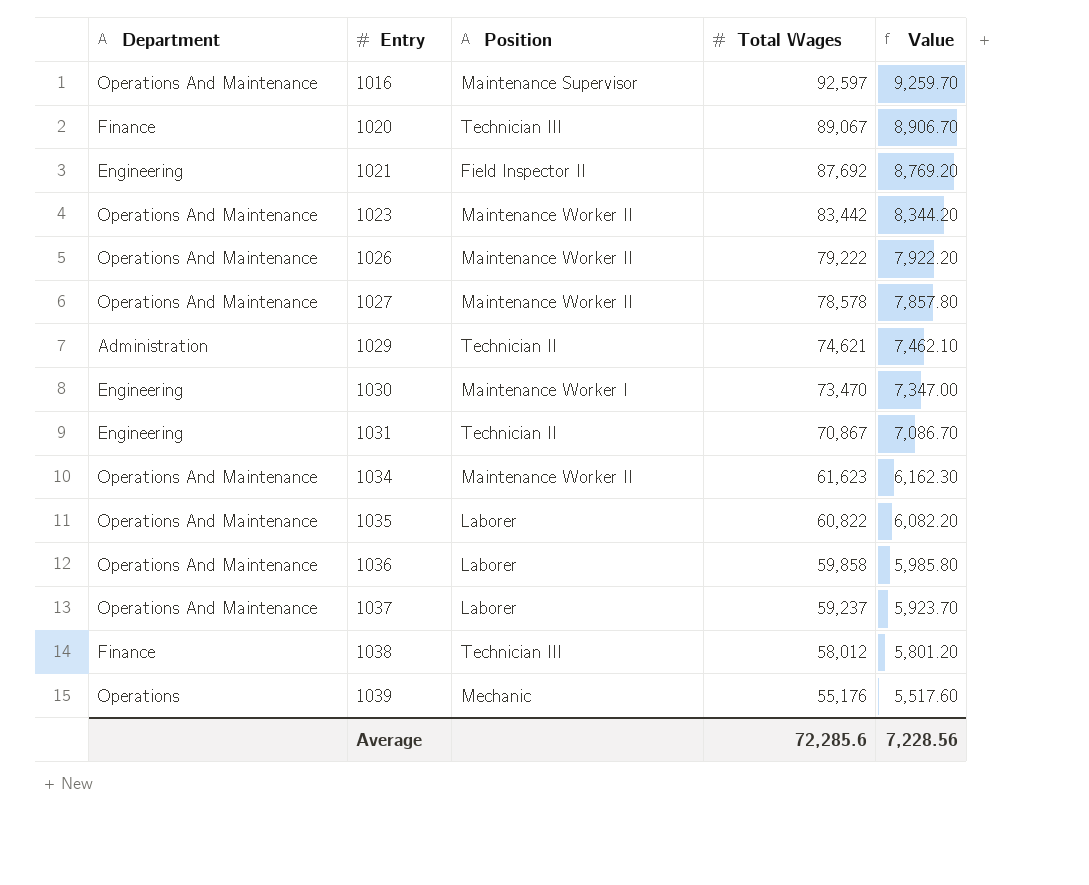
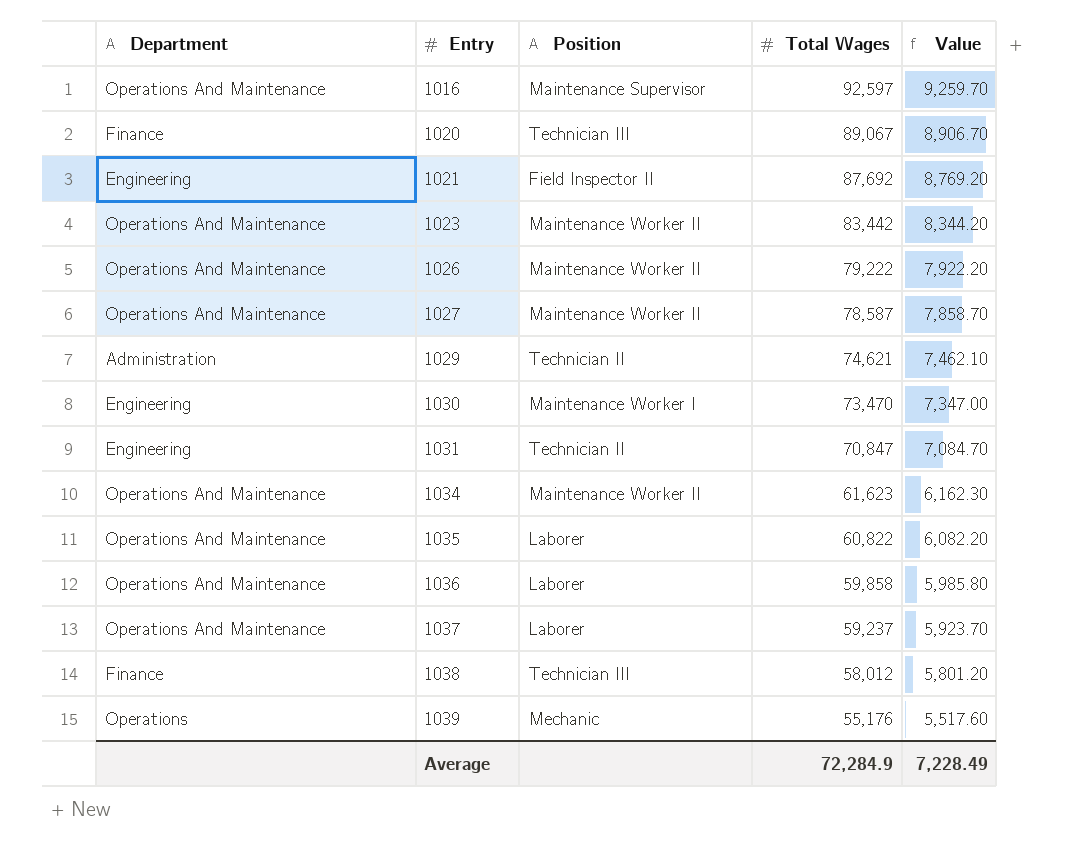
1027 | Total Wages: 78,578 -> 78,587
1027 | Value: 7,857.80 -> 7,858.70
1031 | Total Wages: 70,867 -> 70,847
1031 | Value: 7,086.70 -> 7,084.70
Average | Total Wages: 72,285.6 -> 72,284.9
Average | Value: 7,228.56 -> 7,228.49

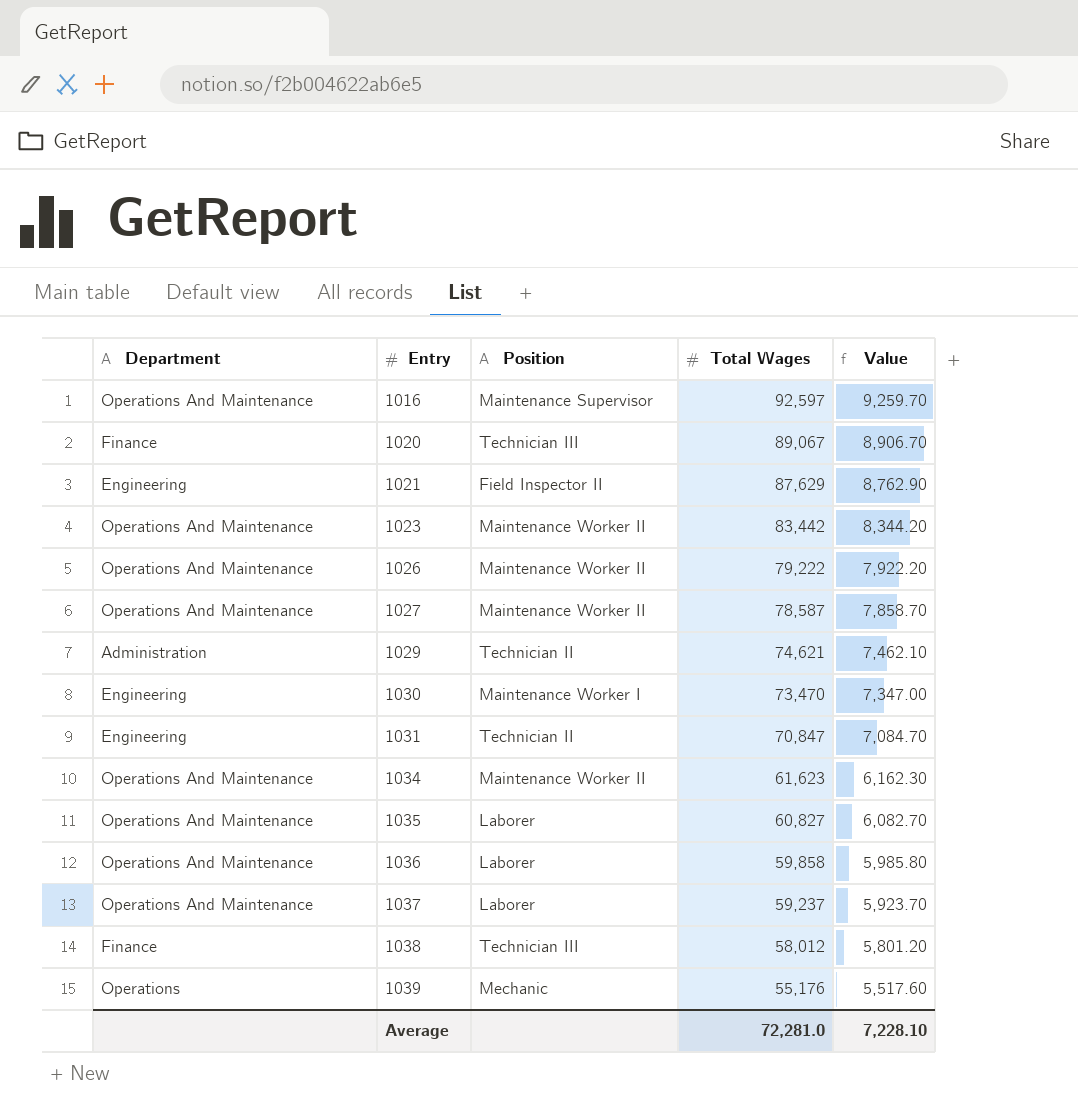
1021 | Total Wages: 87,692 -> 87,629
1021 | Value: 8,769.20 -> 8,762.90
1035 | Total Wages: 60,822 -> 60,827
1035 | Value: 6,082.20 -> 6,082.70
Average | Total Wages: 72,284.9 -> 72,281.0
Average | Value: 7,228.49 -> 7,228.10

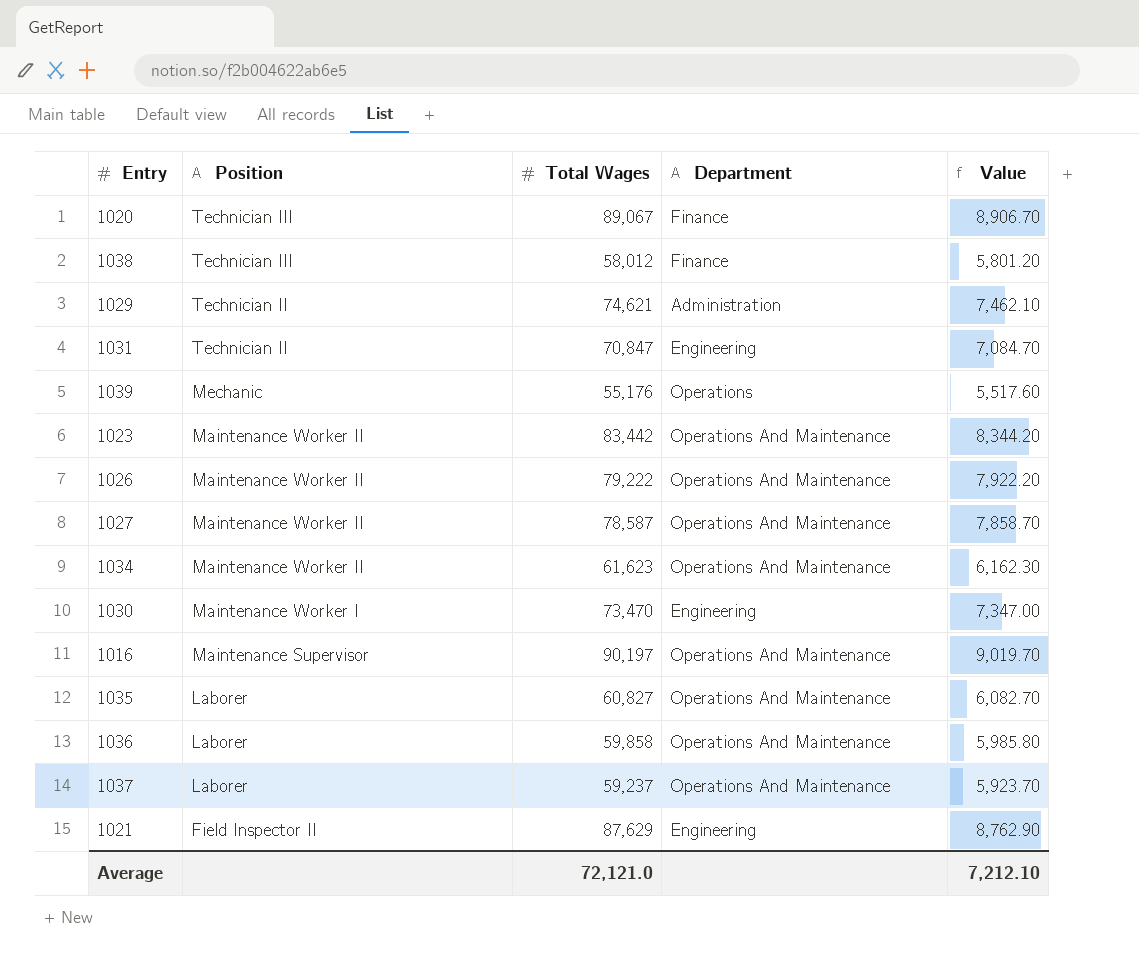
row order: Entry ascending -> Position descending
column Department | position: 1 -> 4
1016 | Total Wages: 92,597 -> 90,197
1016 | Value: 9,259.70 -> 9,019.70
Average | Total Wages: 72,281.0 -> 72,121.0
Average | Value: 7,228.10 -> 7,212.10

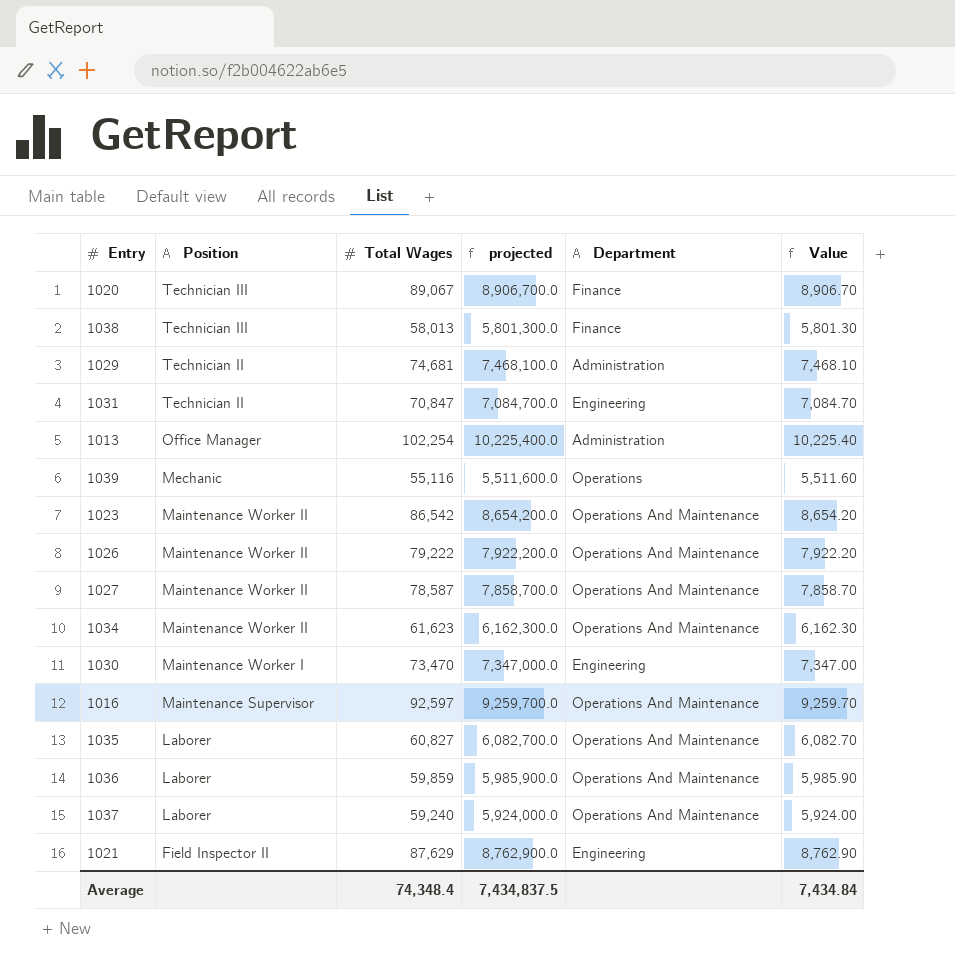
column projected | formula: none -> [Total Wages] * 100
1038 | Total Wages: 58,012 -> 58,013
1038 | Value: 5,801.20 -> 5,801.30
1029 | Total Wages: 74,621 -> 74,681
1029 | Value: 7,462.10 -> 7,468.10
row 1013: none -> Office Manager | 102,254 | 10,225,400.0 | Administration | 10,225.40
1039 | Total Wages: 55,176 -> 55,116
1039 | Value: 5,517.60 -> 5,511.60
1023 | Total Wages: 83,442 -> 86,542
1023 | Value: 8,344.20 -> 8,654.20
1016 | Total Wages: 90,197 -> 92,597
1016 | Value: 9,019.70 -> 9,259.70
1036 | Total Wages: 59,858 -> 59,859
1036 | Value: 5,985.80 -> 5,985.90
1037 | Total Wages: 59,237 -> 59,240
1037 | Value: 5,923.70 -> 5,924.00
Average | Total Wages: 72,121.0 -> 74,348.4
Average | Value: 7,212.10 -> 7,434.84

